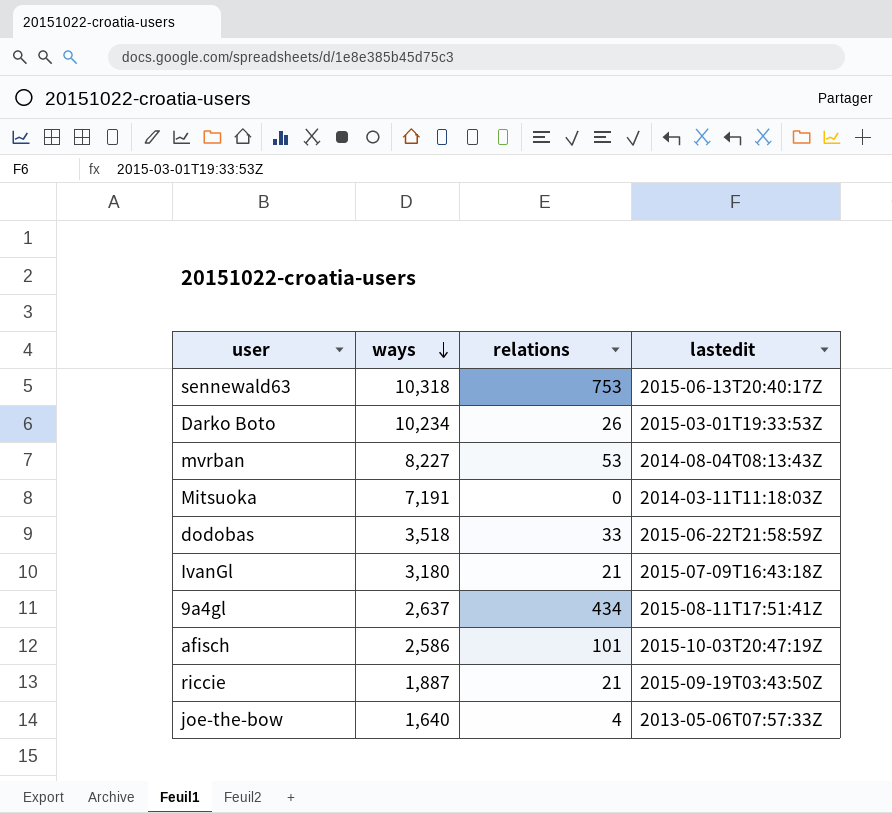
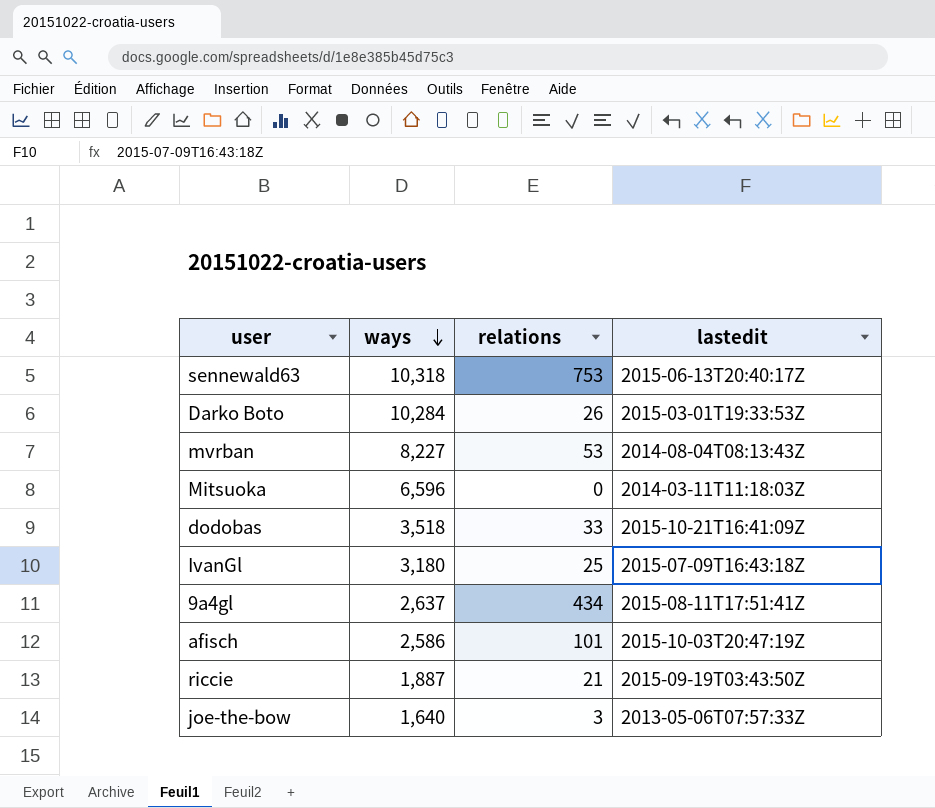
Darko Boto | ways: 10,234 -> 10,284
Mitsuoka | ways: 7,191 -> 6,596
dodobas | lastedit: 2015-06-22T21:58:59Z -> 2015-10-21T16:41:09Z
IvanGl | relations: 21 -> 25
joe-the-bow | relations: 4 -> 3

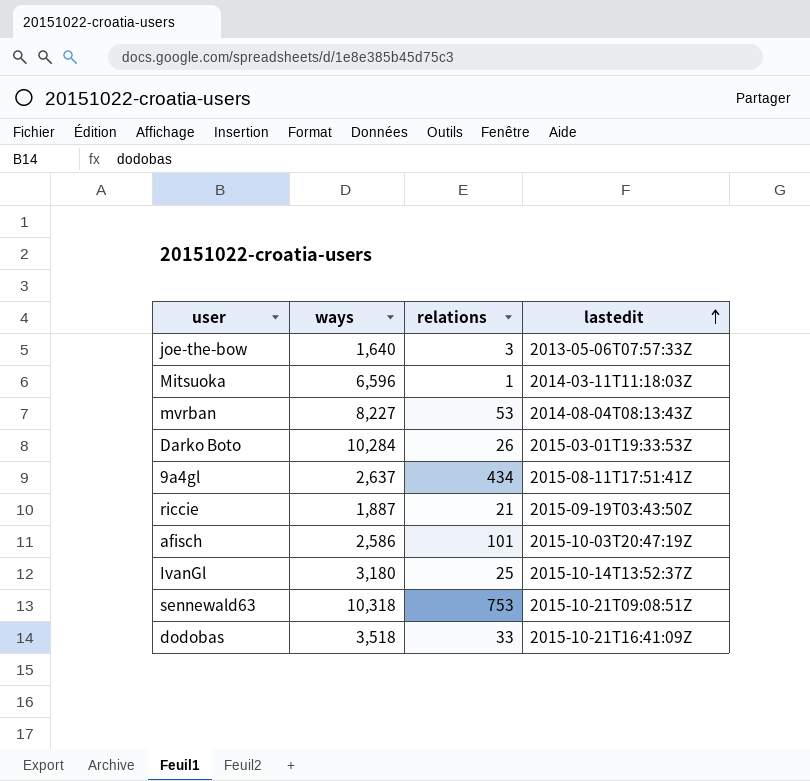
row order: ways descending -> lastedit ascending
Mitsuoka | relations: 0 -> 1
IvanGl | lastedit: 2015-07-09T16:43:18Z -> 2015-10-14T13:52:37Z
sennewald63 | lastedit: 2015-06-13T20:40:17Z -> 2015-10-21T09:08:51Z

